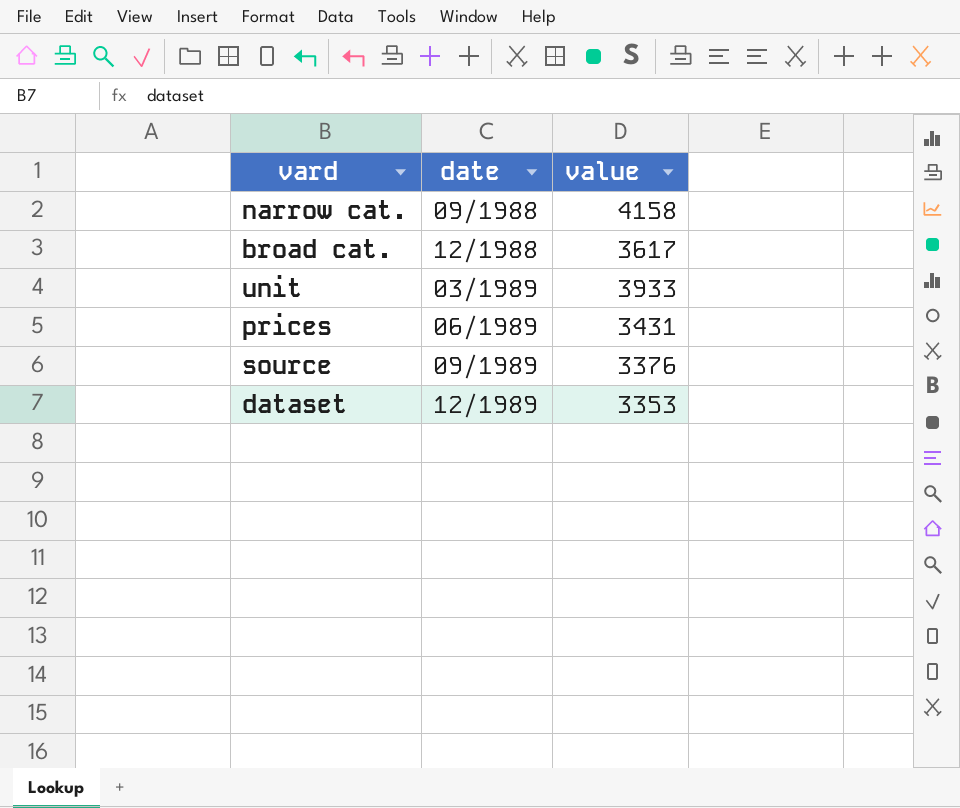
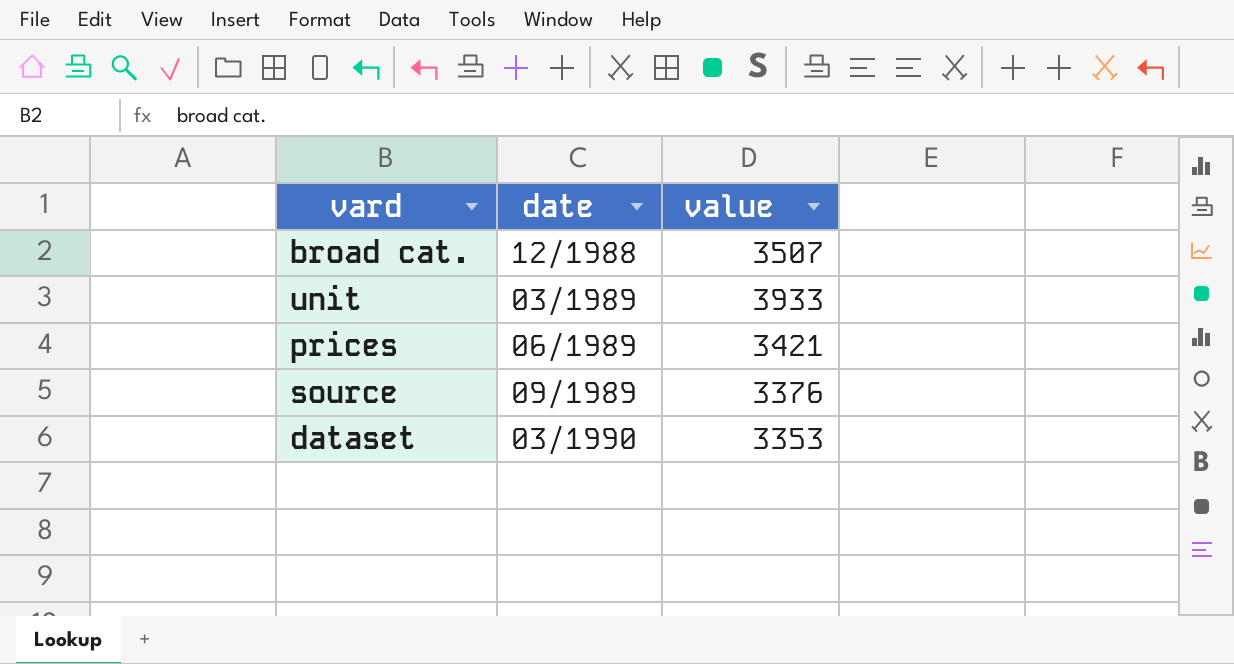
row narrow cat.: 09/1988 | 4158 -> none
broad cat. | value: 3617 -> 3507
prices | value: 3431 -> 3421
dataset | date: 12/1989 -> 03/1990

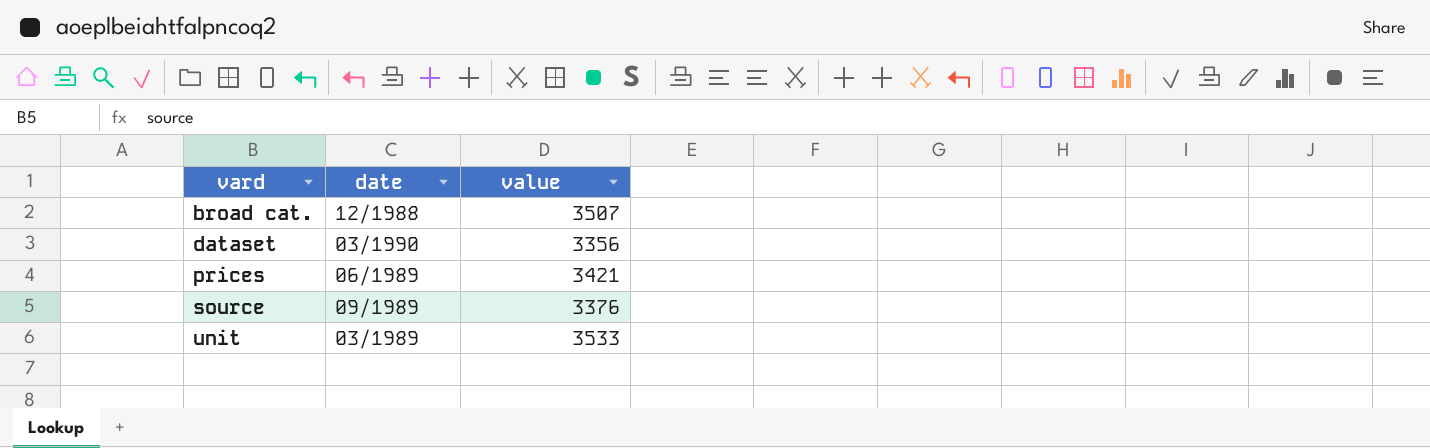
row order: none -> vard ascending
dataset | value: 3353 -> 3356
unit | value: 3933 -> 3533

